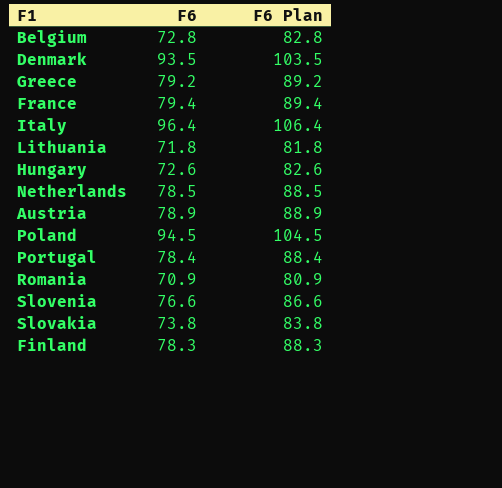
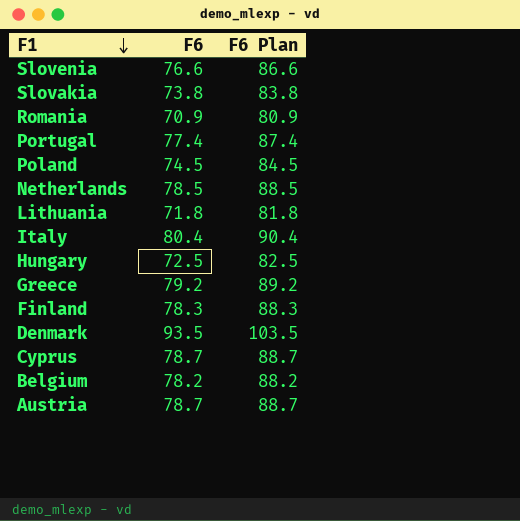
row order: none -> F1 descending
row France: 79.4 | 89.4 -> none
Portugal | F6: 78.4 -> 77.4
Portugal | F6 Plan: 88.4 -> 87.4
Poland | F6: 94.5 -> 74.5
Poland | F6 Plan: 104.5 -> 84.5
Italy | F6: 96.4 -> 80.4
Italy | F6 Plan: 106.4 -> 90.4
Hungary | F6: 72.6 -> 72.5
Hungary | F6 Plan: 82.6 -> 82.5
row Cyprus: none -> 78.7 | 88.7
Belgium | F6: 72.8 -> 78.2
Belgium | F6 Plan: 82.8 -> 88.2
Austria | F6: 78.9 -> 78.7
Austria | F6 Plan: 88.9 -> 88.7

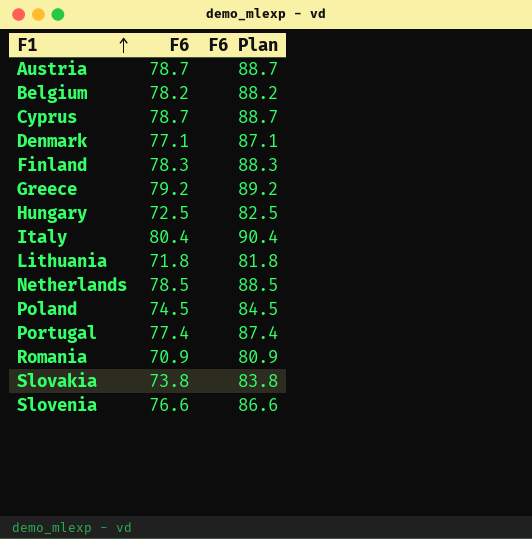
row order: F1 descending -> F1 ascending
Denmark | F6: 93.5 -> 77.1
Denmark | F6 Plan: 103.5 -> 87.1

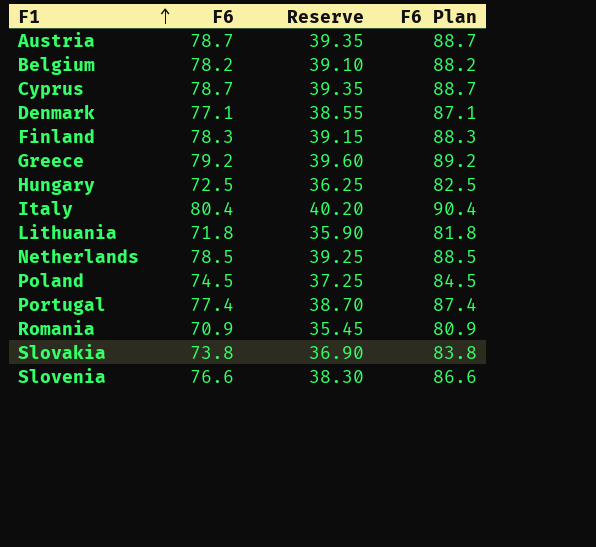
column Reserve | formula: none -> [F6] * 0.5

